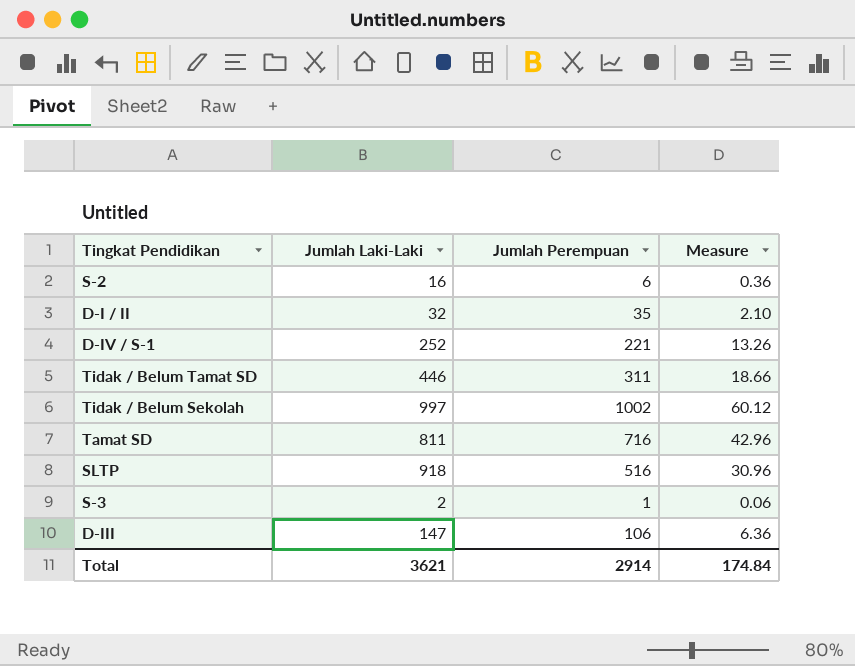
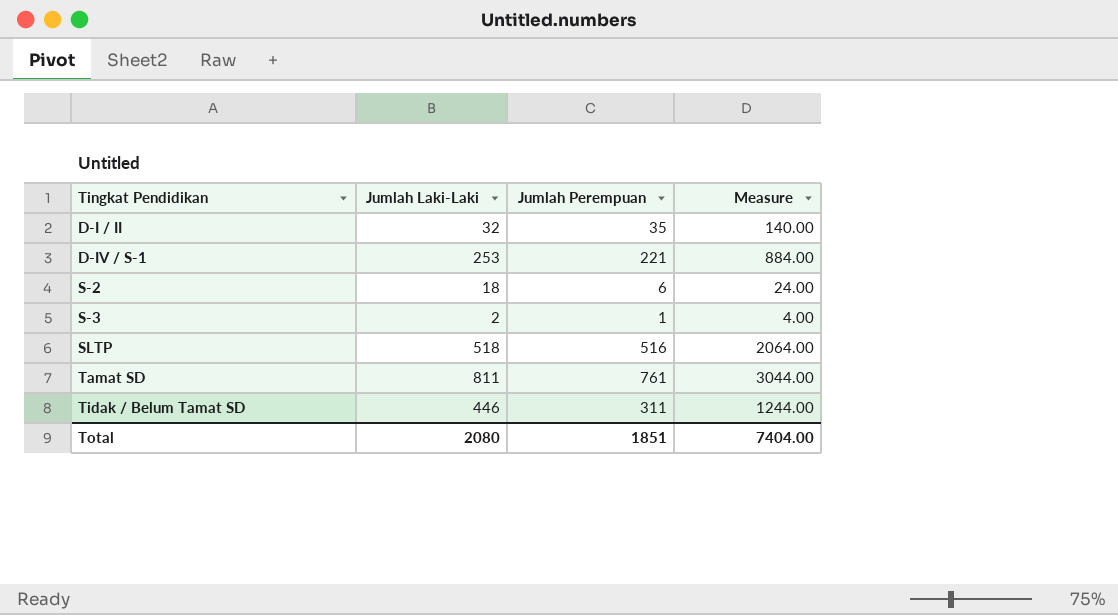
row order: none -> Tingkat Pendidikan ascending
column Measure | formula: [Jumlah Perempuan] * 0.06 -> [Jumlah Perempuan] * 4
row Tidak / Belum Sekolah: 997 | 1002 | 60.12 -> none
row D-III: 147 | 106 | 6.36 -> none
D-IV / S-1 | Jumlah Laki-Laki: 252 -> 253
S-2 | Jumlah Laki-Laki: 16 -> 18
SLTP | Jumlah Laki-Laki: 918 -> 518
Tamat SD | Jumlah Perempuan: 716 -> 761
Total | Jumlah Laki-Laki: 3621 -> 2080
Total | Jumlah Perempuan: 2914 -> 1851
Total | Measure: 174.84 -> 7404.00

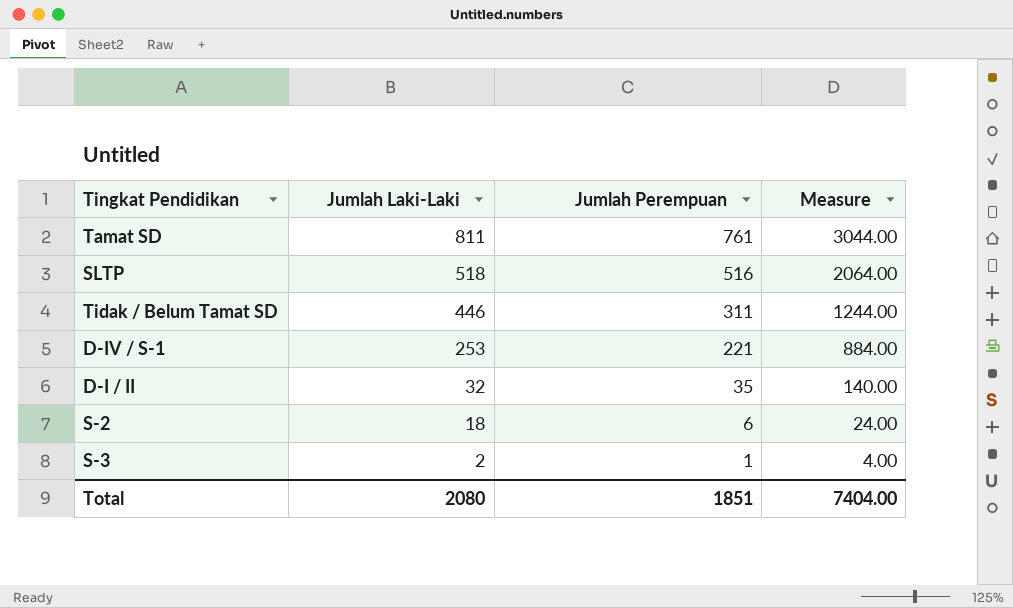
row order: Tingkat Pendidikan ascending -> Jumlah Laki-Laki descending

